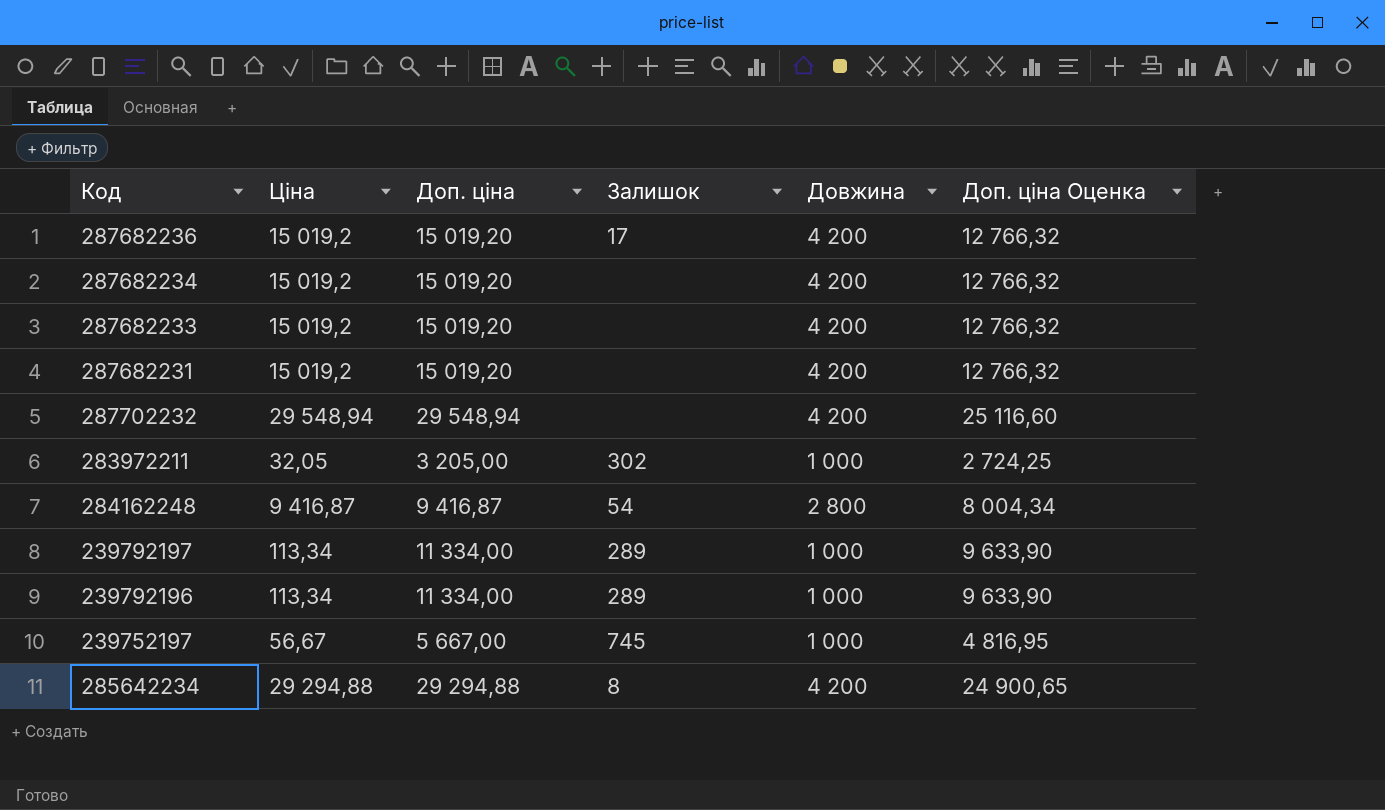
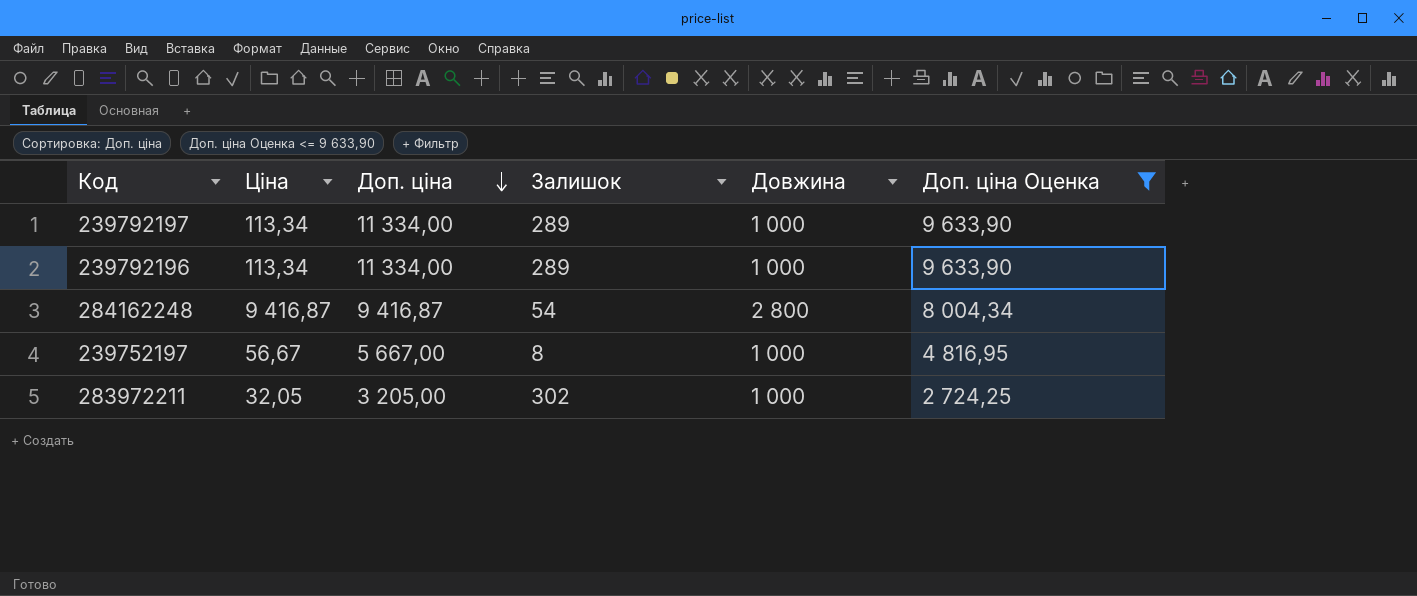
filter: none -> Доп. ціна Оценка <= 9 633,90
row order: none -> Доп. ціна descending
239752197 | Залишок: 745 -> 8

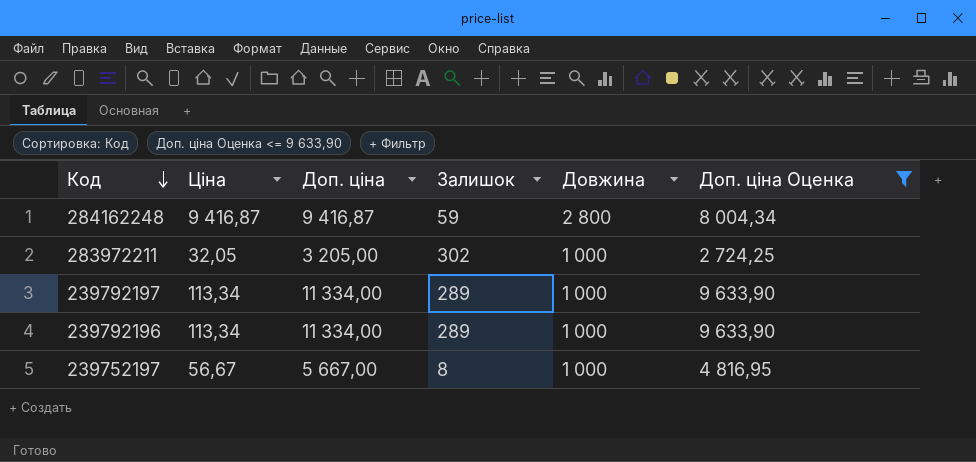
row order: Доп. ціна descending -> Код descending
284162248 | Залишок: 54 -> 59

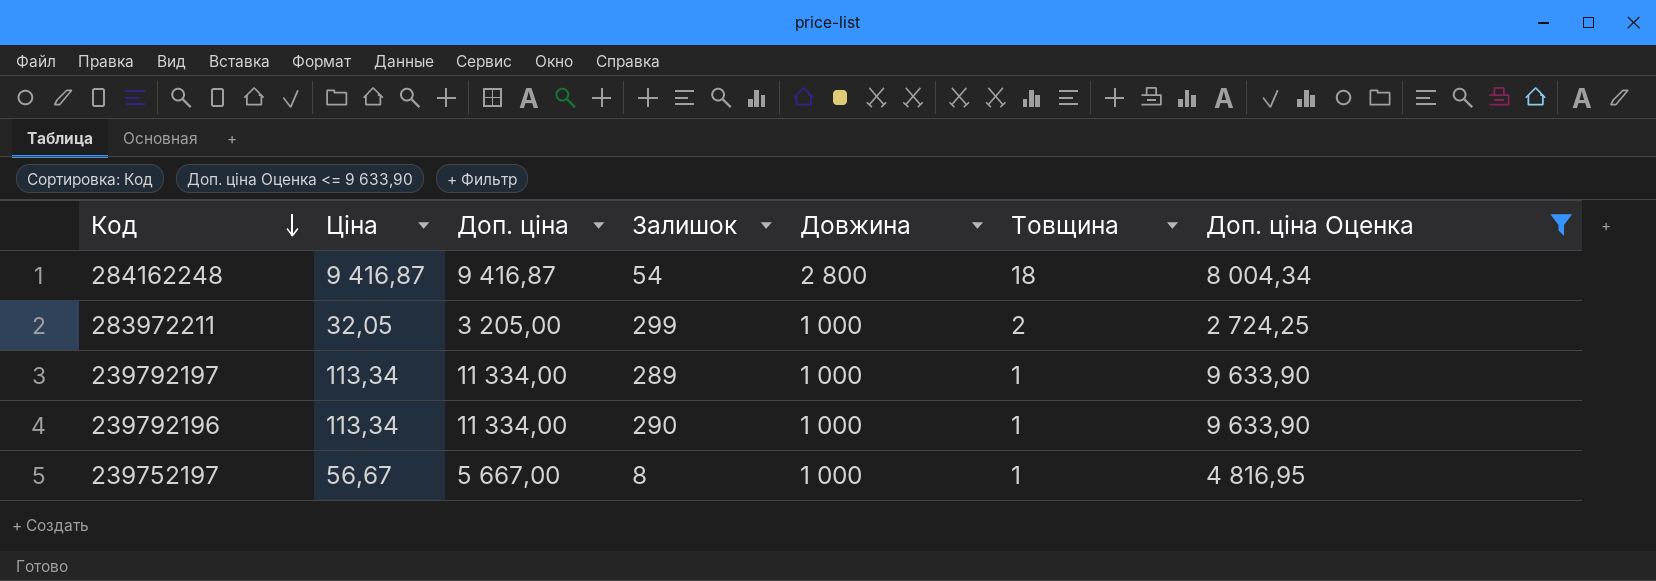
column Товщина | position: none -> 6
284162248 | Залишок: 59 -> 54
283972211 | Залишок: 302 -> 299
239792196 | Залишок: 289 -> 290

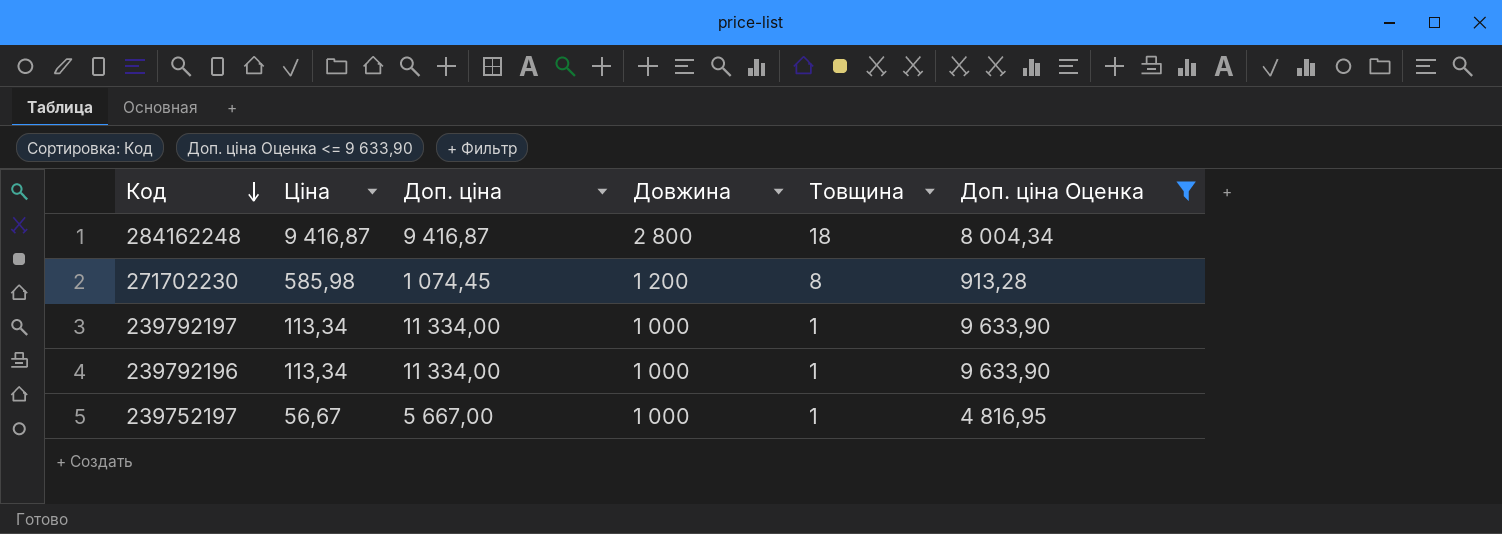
column Залишок | position: 4 -> none
row 283972211: 32,05 | 3 205,00 | 299 | 1 000 | 2 | 2 724,25 -> none
row 271702230: none -> 585,98 | 1 074,45 | 1 200 | 8 | 913,28

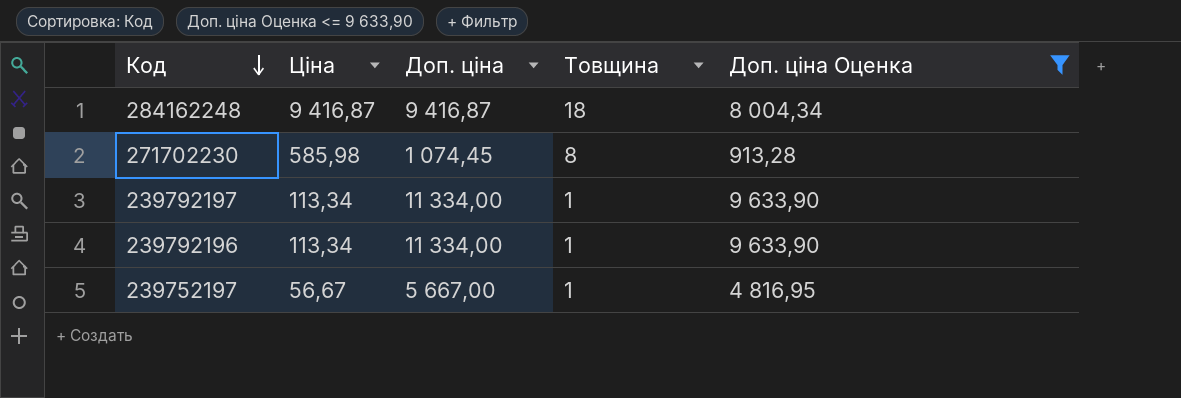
column Довжина | position: 4 -> none

